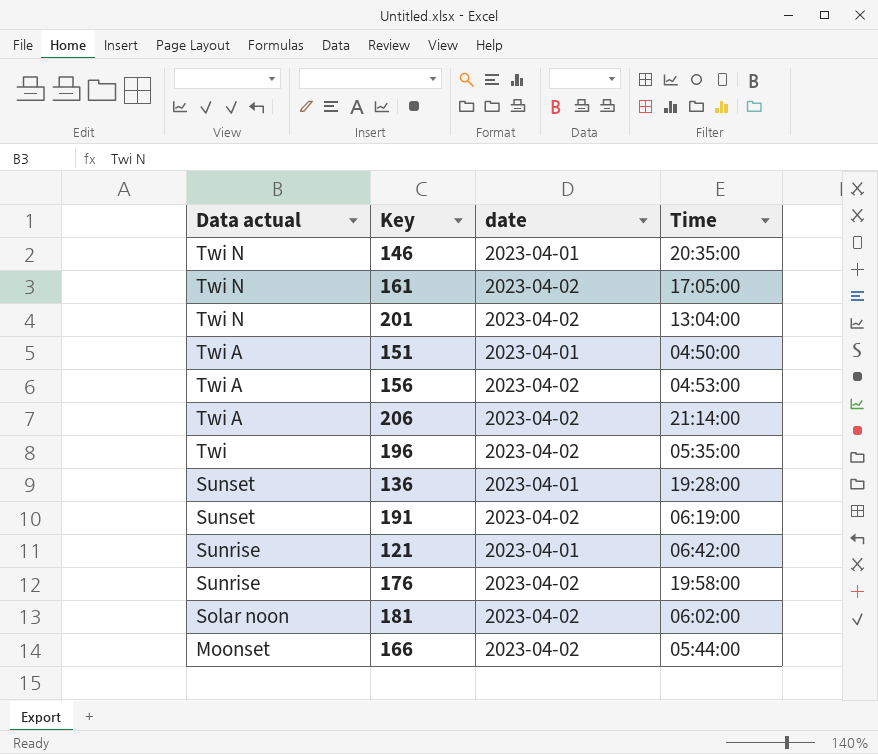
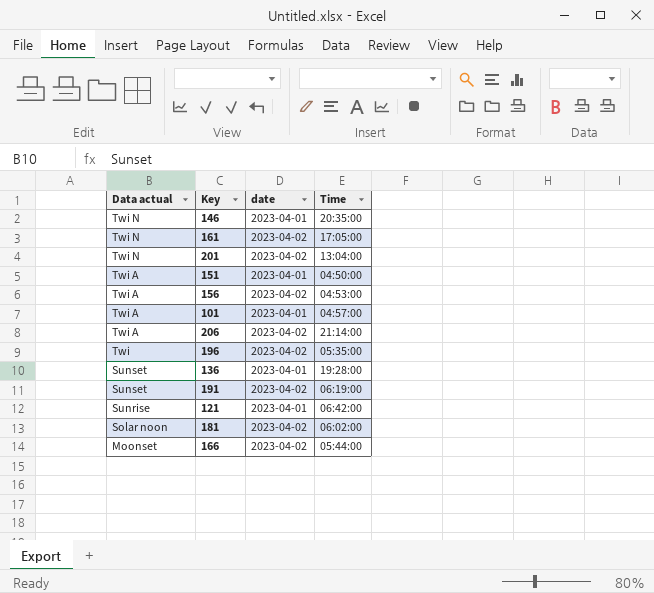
row 176: Sunrise | 2023-04-02 | 19:58:00 -> none
row 101: none -> Twi A | 2023-04-01 | 04:57:00

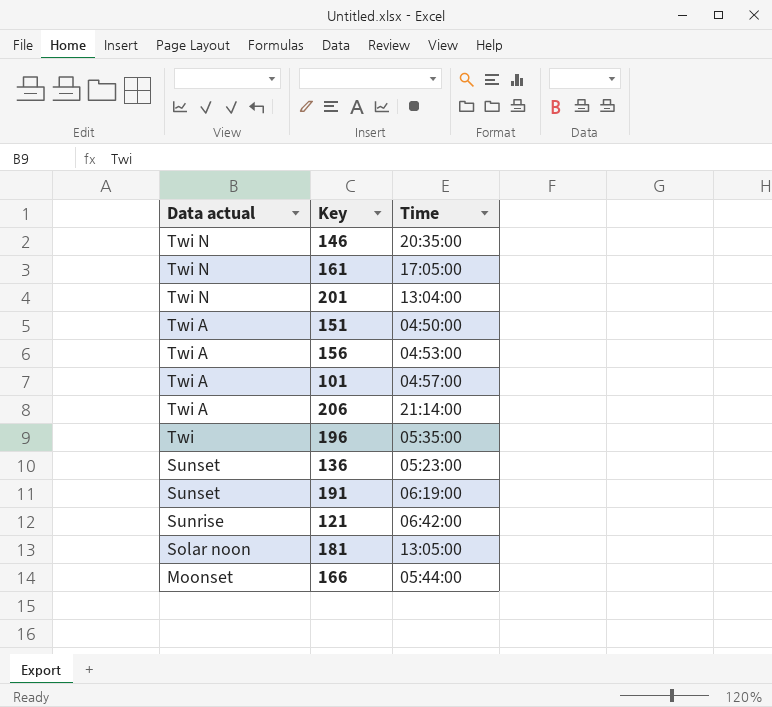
column date | position: 3 -> none
136 | Time: 19:28:00 -> 05:23:00
181 | Time: 06:02:00 -> 13:05:00

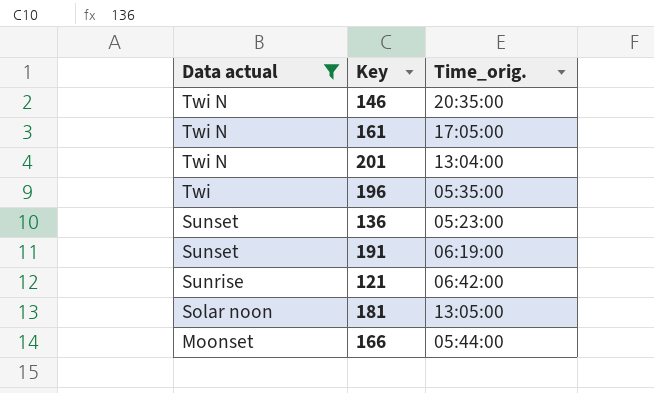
filter: none -> Data actual != Twi A
column name: Time -> Time_orig.

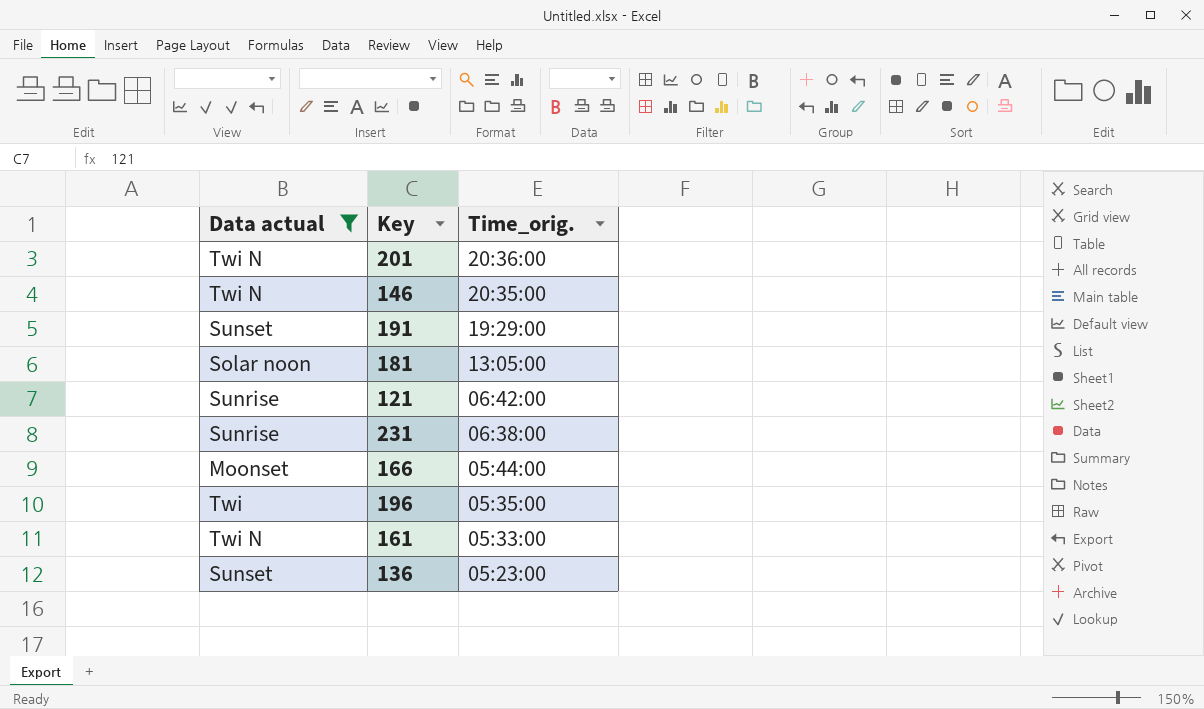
row order: Data actual descending -> Time_orig. descending
201 | Time_orig.: 13:04:00 -> 20:36:00
191 | Time_orig.: 06:19:00 -> 19:29:00
row 231: none -> Sunrise | 06:38:00
161 | Time_orig.: 17:05:00 -> 05:33:00

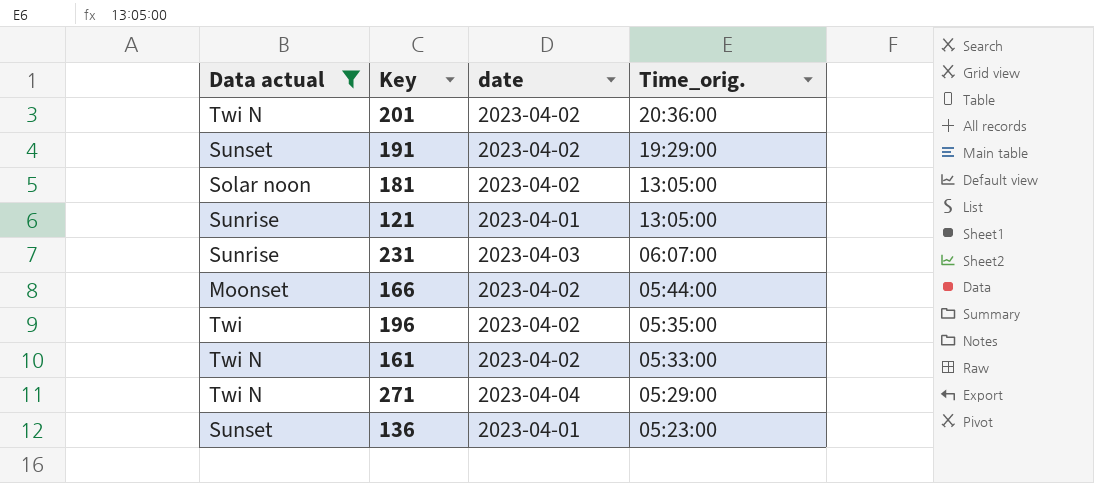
column date | position: none -> 3
row 146: Twi N | 20:35:00 -> none
121 | Time_orig.: 06:42:00 -> 13:05:00
231 | Time_orig.: 06:38:00 -> 06:07:00
row 271: none -> Twi N | 2023-04-04 | 05:29:00

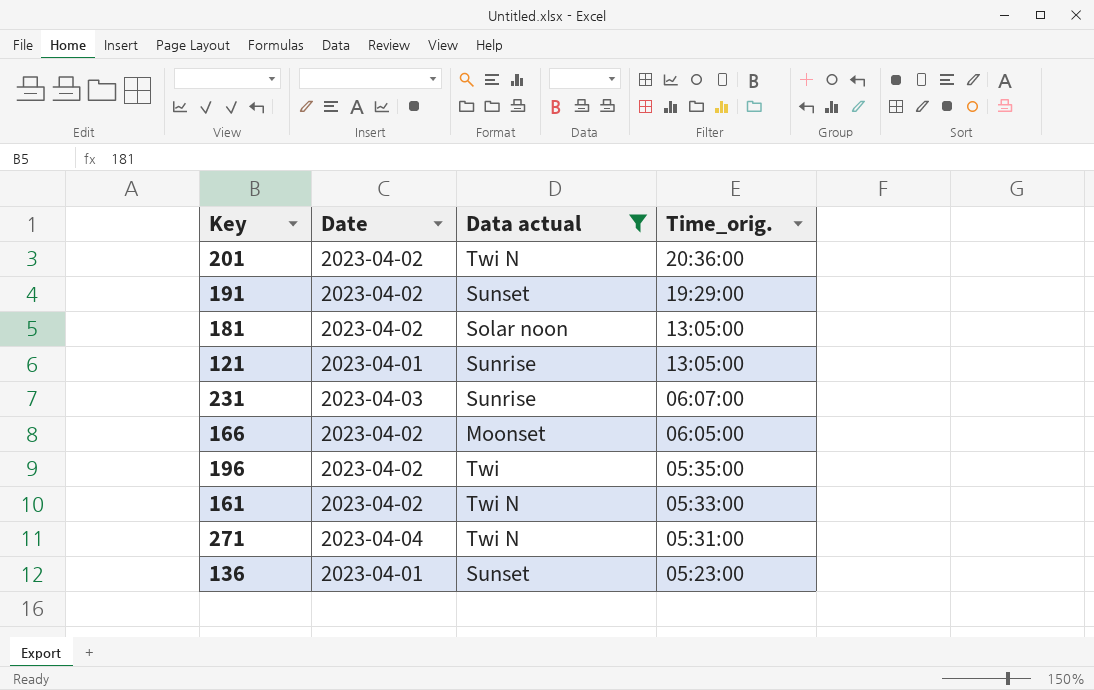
column name: date -> Date
column Data actual | position: 1 -> 3
166 | Time_orig.: 05:44:00 -> 06:05:00
271 | Time_orig.: 05:29:00 -> 05:31:00

